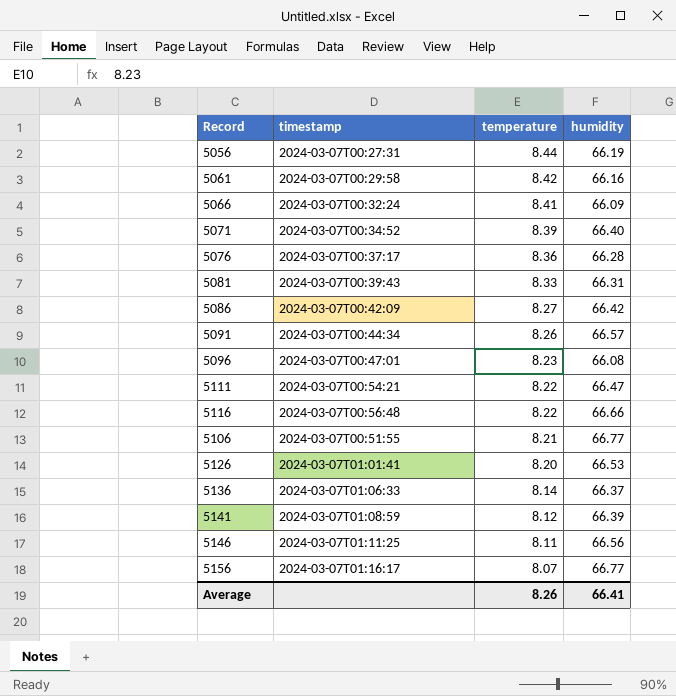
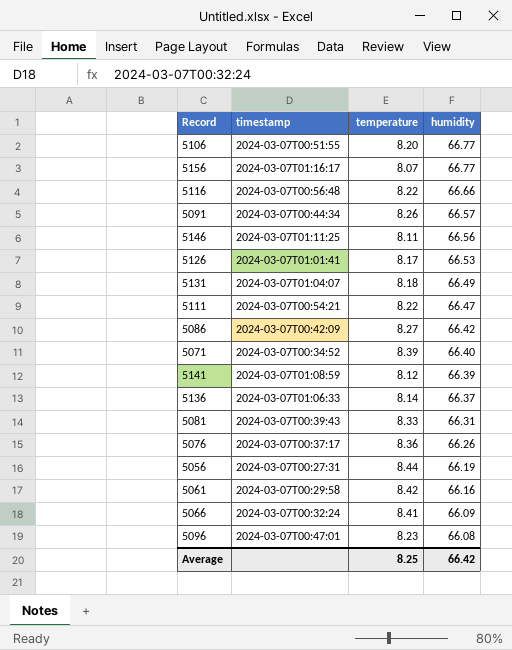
row order: temperature descending -> humidity descending
5106 | temperature: 8.21 -> 8.20
5126 | temperature: 8.20 -> 8.17
row 5131: none -> 2024-03-07T01:04:07 | 8.18 | 66.49
5076 | humidity: 66.28 -> 66.26
Average | temperature: 8.26 -> 8.25
Average | humidity: 66.41 -> 66.42

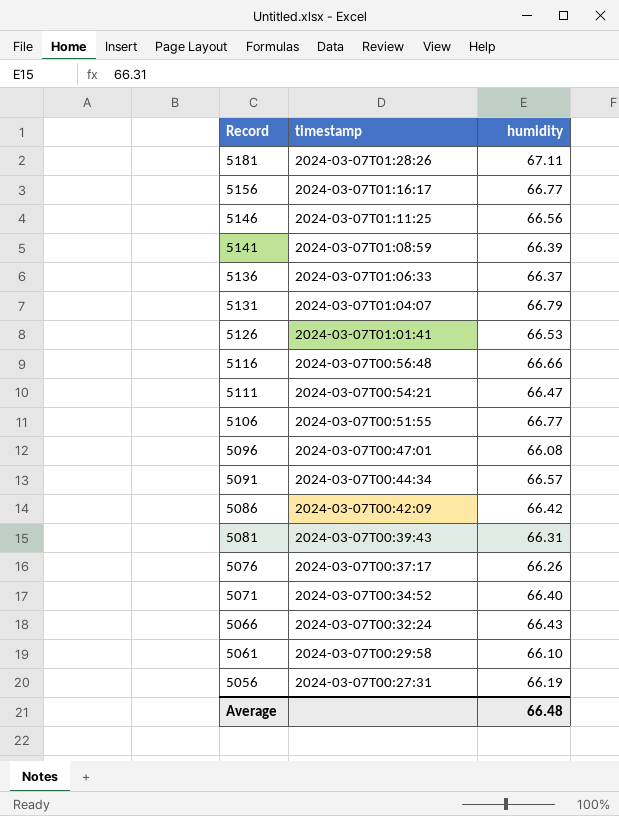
row order: humidity descending -> Record descending
column temperature | position: 3 -> none
row 5181: none -> 2024-03-07T01:28:26 | 67.11
5131 | humidity: 66.49 -> 66.79
5066 | humidity: 66.09 -> 66.43
5061 | humidity: 66.16 -> 66.10
Average | humidity: 66.42 -> 66.48

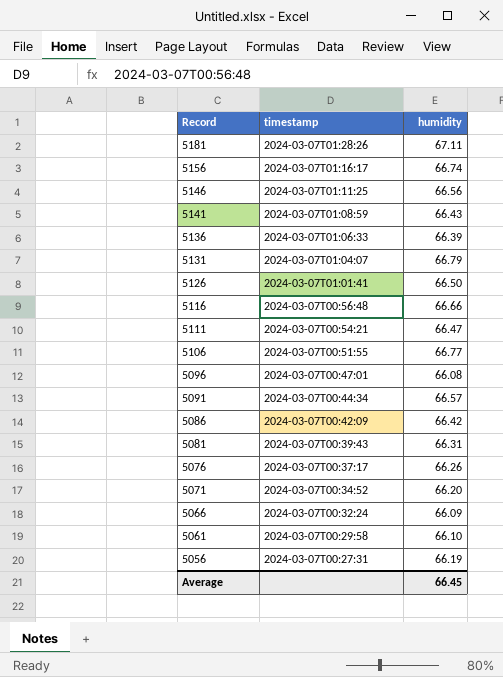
5156 | humidity: 66.77 -> 66.74
5141 | humidity: 66.39 -> 66.43
5136 | humidity: 66.37 -> 66.39
5126 | humidity: 66.53 -> 66.50
5071 | humidity: 66.40 -> 66.20
5066 | humidity: 66.43 -> 66.09
Average | humidity: 66.48 -> 66.45

